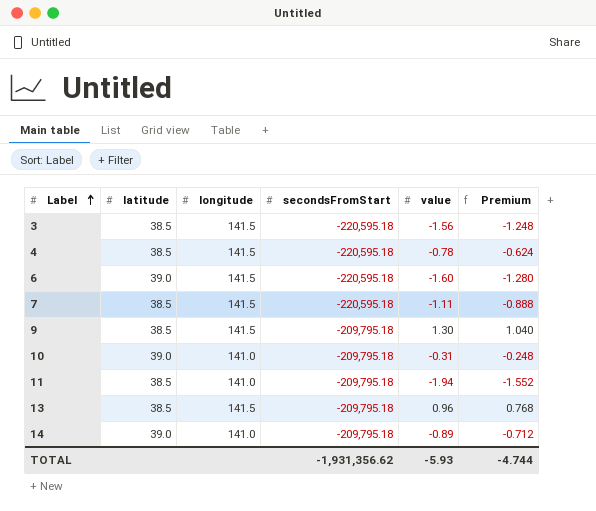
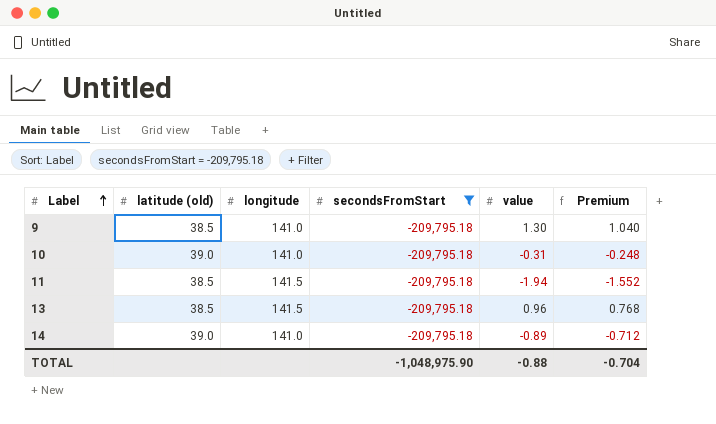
filter: none -> secondsFromStart = -209,795.18
column name: latitude -> latitude (old)
9 | longitude: 141.5 -> 141.0
11 | longitude: 141.0 -> 141.5
TOTAL | secondsFromStart: -1,931,356.62 -> -1,048,975.90
TOTAL | value: -5.93 -> -0.88
TOTAL | Premium: -4.744 -> -0.704

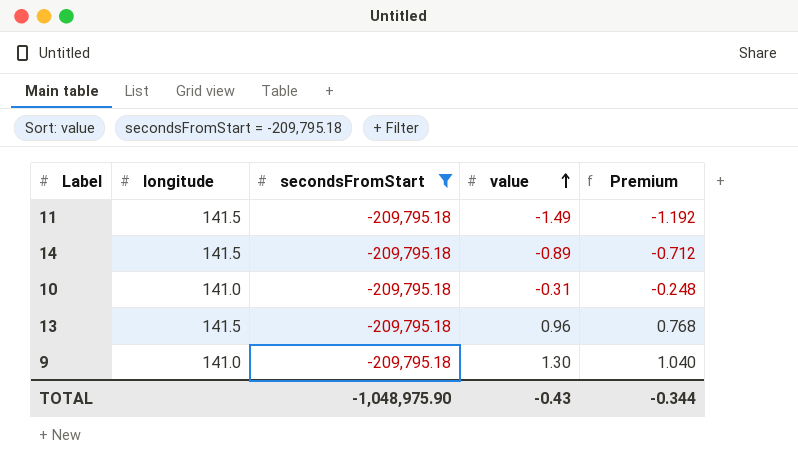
row order: Label ascending -> value ascending
column latitude (old) | position: 2 -> none
11 | value: -1.94 -> -1.49
11 | Premium: -1.552 -> -1.192
14 | longitude: 141.0 -> 141.5
TOTAL | value: -0.88 -> -0.43
TOTAL | Premium: -0.704 -> -0.344

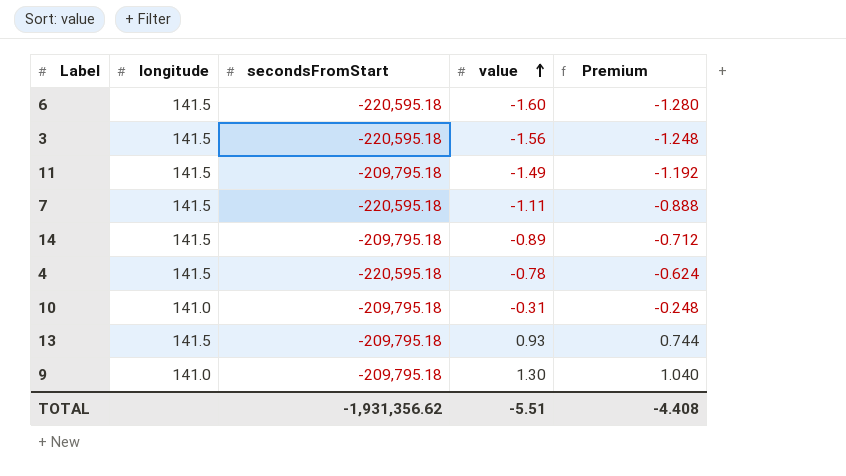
filter: secondsFromStart = -209,795.18 -> none
13 | value: 0.96 -> 0.93
13 | Premium: 0.768 -> 0.744
TOTAL | secondsFromStart: -1,048,975.90 -> -1,931,356.62
TOTAL | value: -0.43 -> -5.51
TOTAL | Premium: -0.344 -> -4.408

